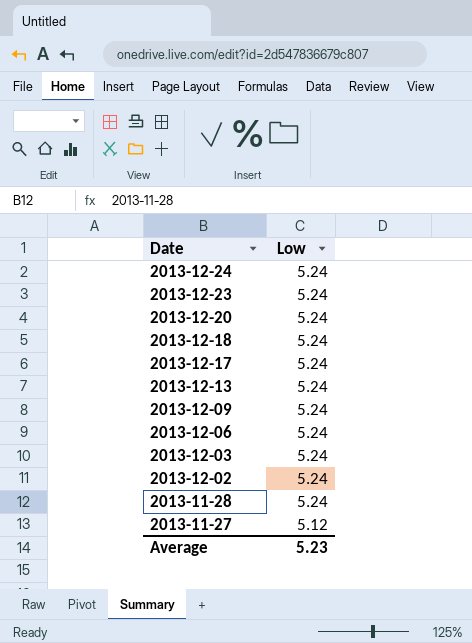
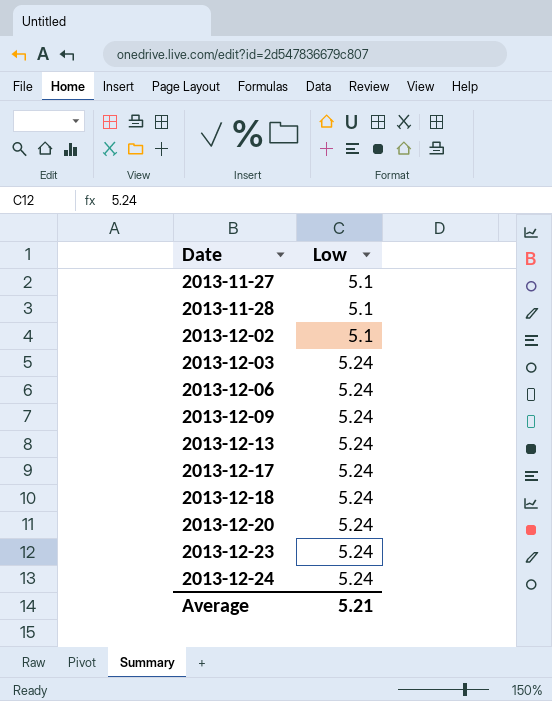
row order: Date descending -> Date ascending
2013-11-27 | Low: 5.12 -> 5.1
2013-11-28 | Low: 5.24 -> 5.1
2013-12-02 | Low: 5.24 -> 5.1
Average | Low: 5.23 -> 5.21

